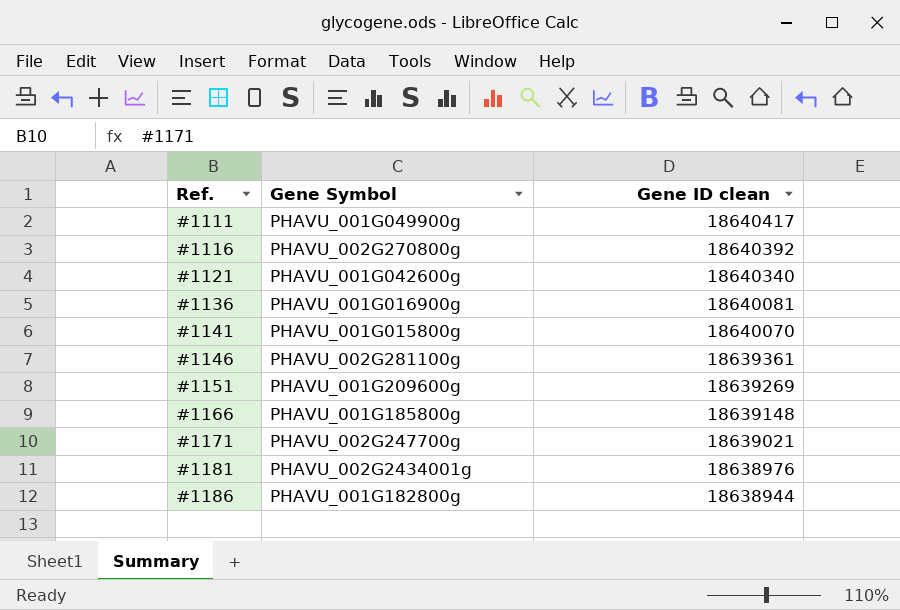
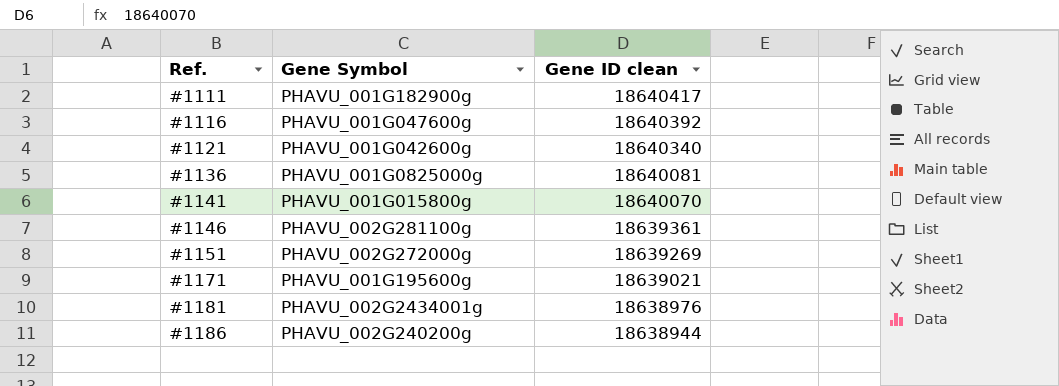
row #1166: PHAVU_001G185800g | 18639148 -> none
#1111 | Gene Symbol: PHAVU_001G049900g -> PHAVU_001G182900g
#1116 | Gene Symbol: PHAVU_002G270800g -> PHAVU_001G047600g
#1136 | Gene Symbol: PHAVU_001G016900g -> PHAVU_001G0825000g
#1151 | Gene Symbol: PHAVU_001G209600g -> PHAVU_002G272000g
#1171 | Gene Symbol: PHAVU_002G247700g -> PHAVU_001G195600g
#1186 | Gene Symbol: PHAVU_001G182800g -> PHAVU_002G240200g

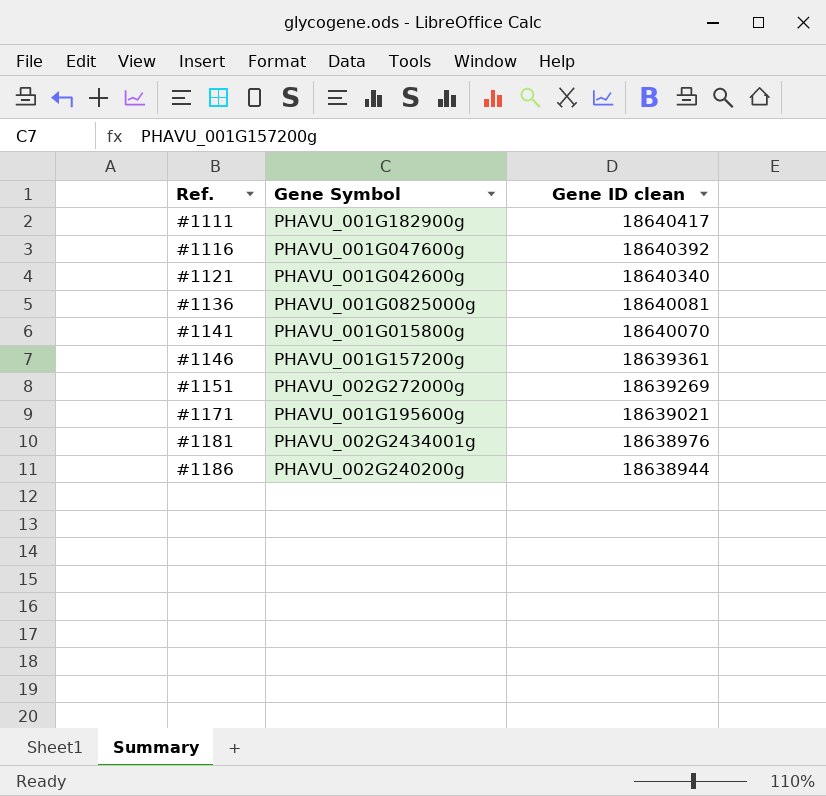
#1146 | Gene Symbol: PHAVU_002G281100g -> PHAVU_001G157200g

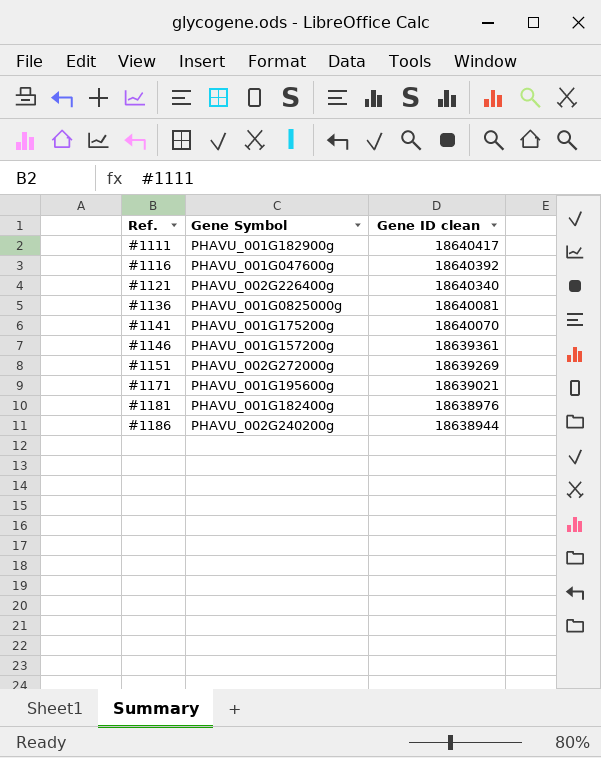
#1121 | Gene Symbol: PHAVU_001G042600g -> PHAVU_002G226400g
#1141 | Gene Symbol: PHAVU_001G015800g -> PHAVU_001G175200g
#1181 | Gene Symbol: PHAVU_002G2434001g -> PHAVU_001G182400g

